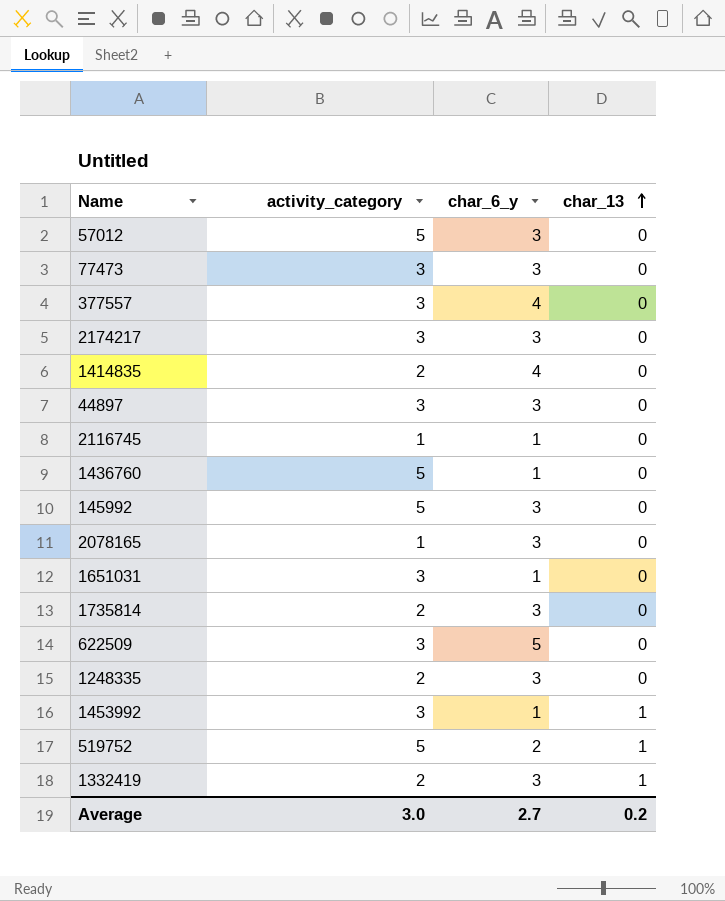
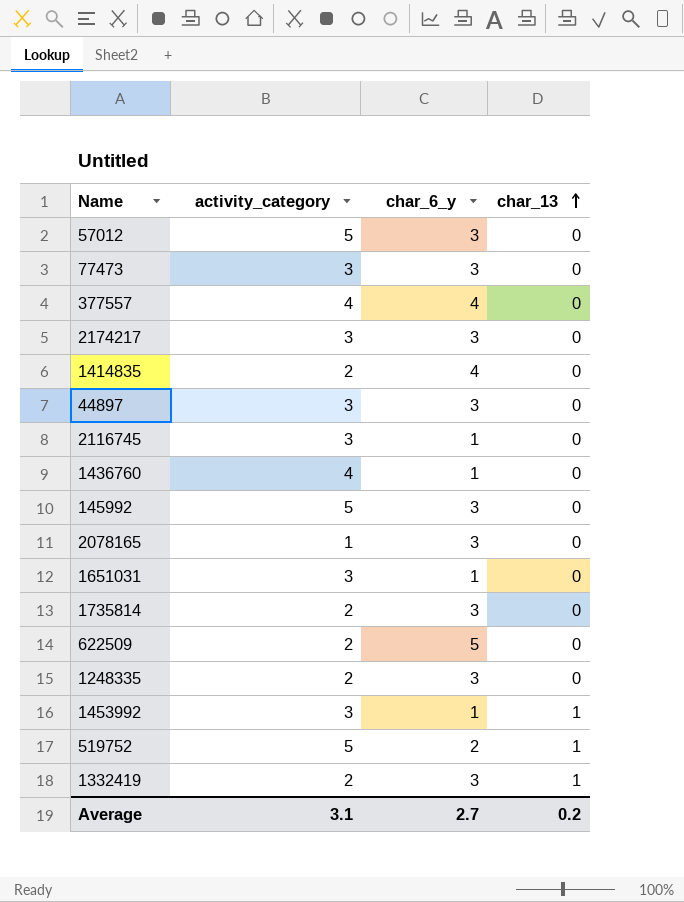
377557 | activity_category: 3 -> 4
2116745 | activity_category: 1 -> 3
1436760 | activity_category: 5 -> 4
622509 | activity_category: 3 -> 2
Average | activity_category: 3.0 -> 3.1

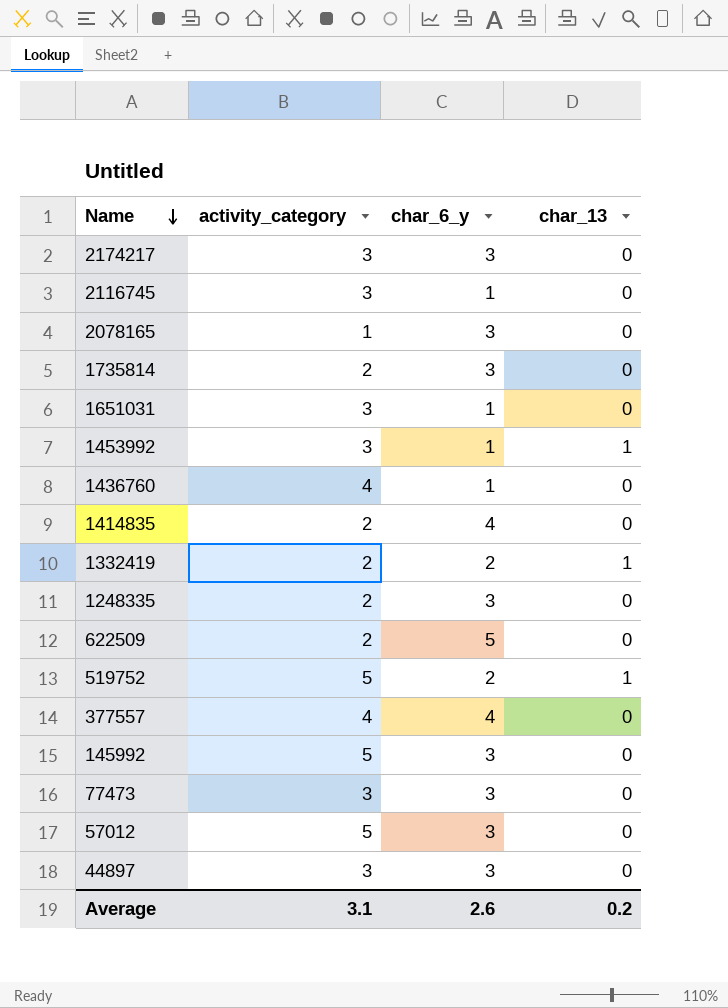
row order: char_13 ascending -> Name descending
1332419 | char_6_y: 3 -> 2
Average | char_6_y: 2.7 -> 2.6

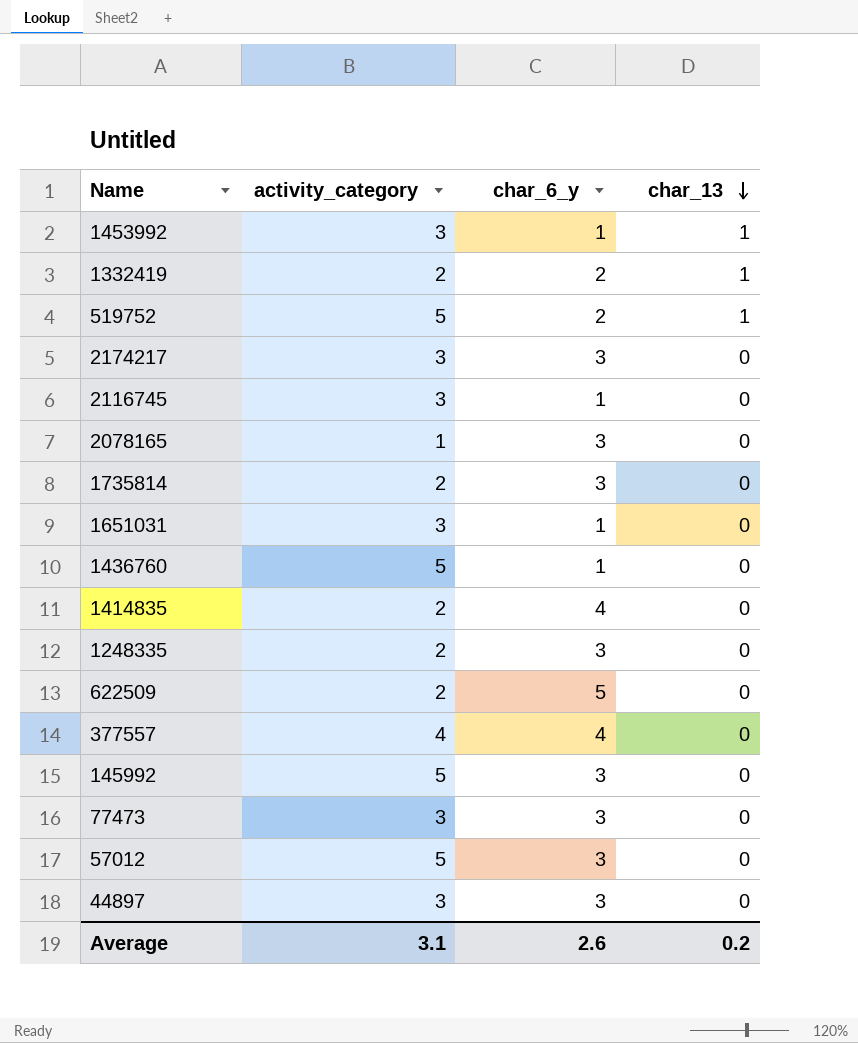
row order: Name descending -> char_13 descending
1436760 | activity_category: 4 -> 5

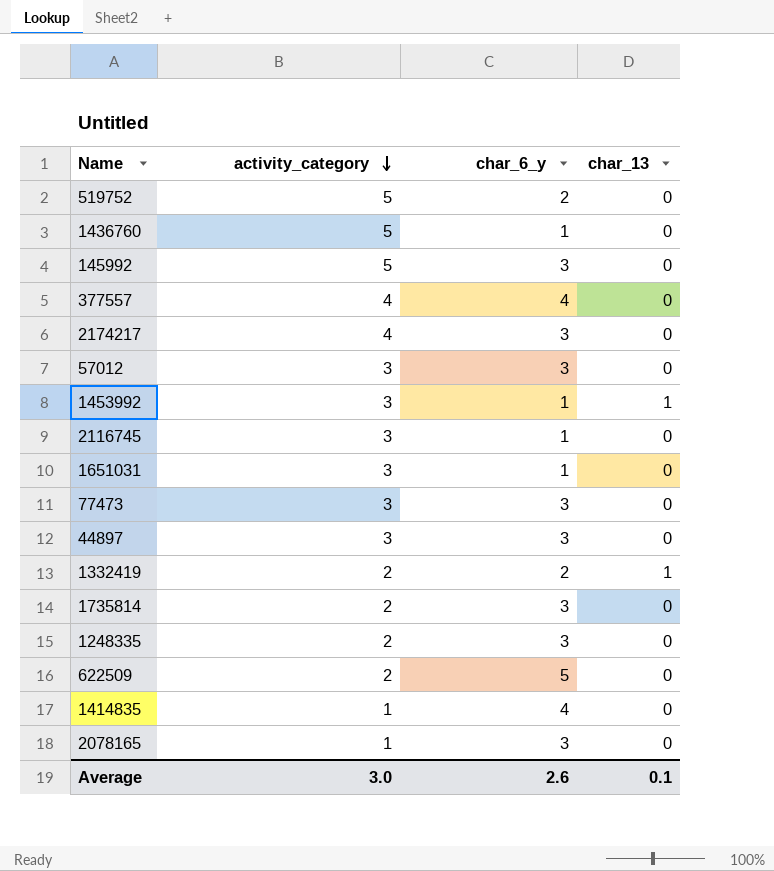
row order: char_13 descending -> activity_category descending
519752 | char_13: 1 -> 0
2174217 | activity_category: 3 -> 4
57012 | activity_category: 5 -> 3
1414835 | activity_category: 2 -> 1
Average | activity_category: 3.1 -> 3.0
Average | char_13: 0.2 -> 0.1

